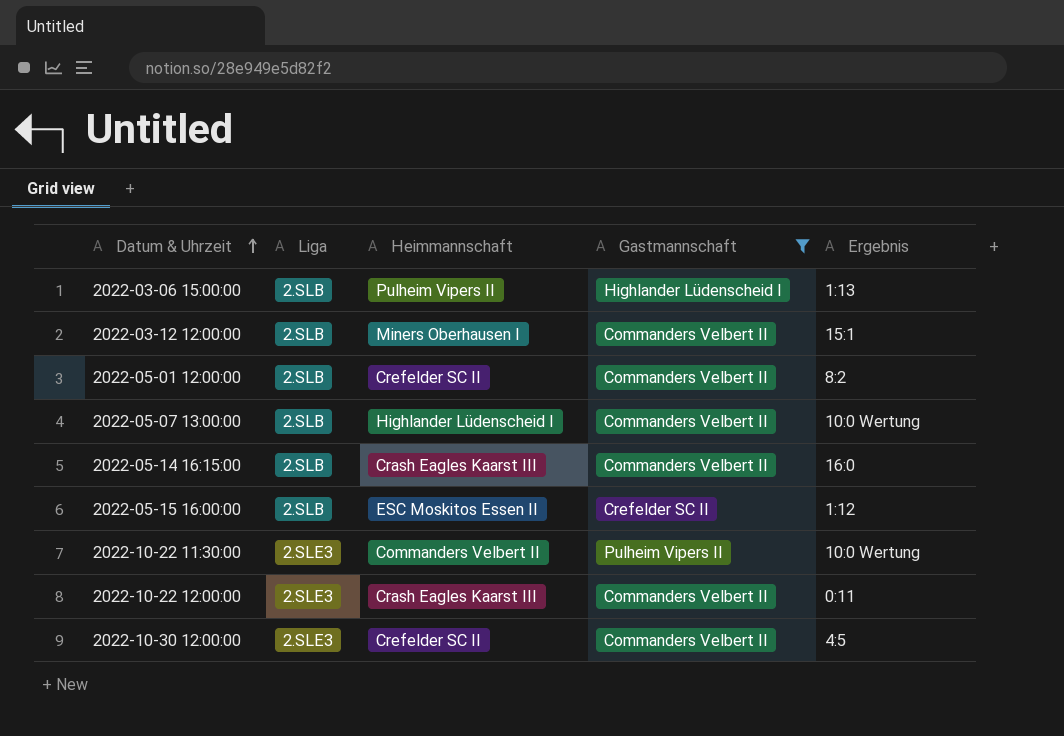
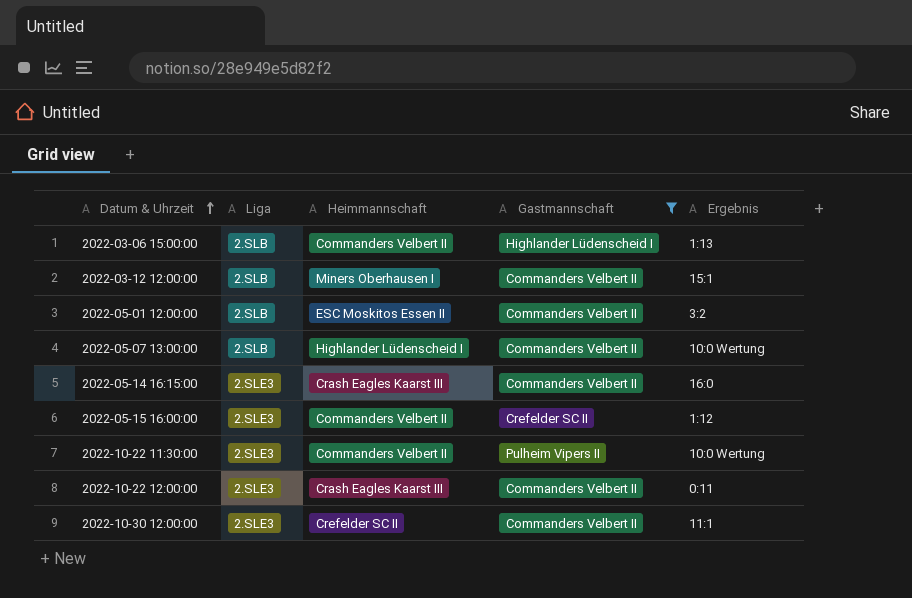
2022-03-06 15:00:00 | Heimmannschaft: Pulheim Vipers II -> Commanders Velbert II
2022-05-01 12:00:00 | Heimmannschaft: Crefelder SC II -> ESC Moskitos Essen II
2022-05-01 12:00:00 | Ergebnis: 8:2 -> 3:2
2022-05-14 16:15:00 | Liga: 2.SLB -> 2.SLE3
2022-05-15 16:00:00 | Liga: 2.SLB -> 2.SLE3
2022-05-15 16:00:00 | Heimmannschaft: ESC Moskitos Essen II -> Commanders Velbert II
2022-10-30 12:00:00 | Ergebnis: 4:5 -> 11:1

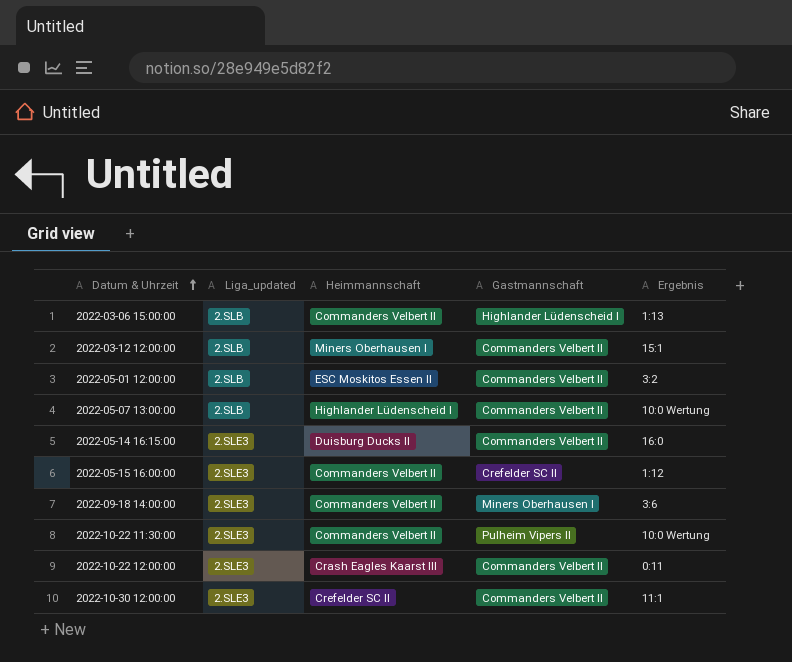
filter: Gastmannschaft != Miners Oberhausen I -> none
column name: Liga -> Liga_updated
2022-05-14 16:15:00 | Heimmannschaft: Crash Eagles Kaarst III -> Duisburg Ducks II

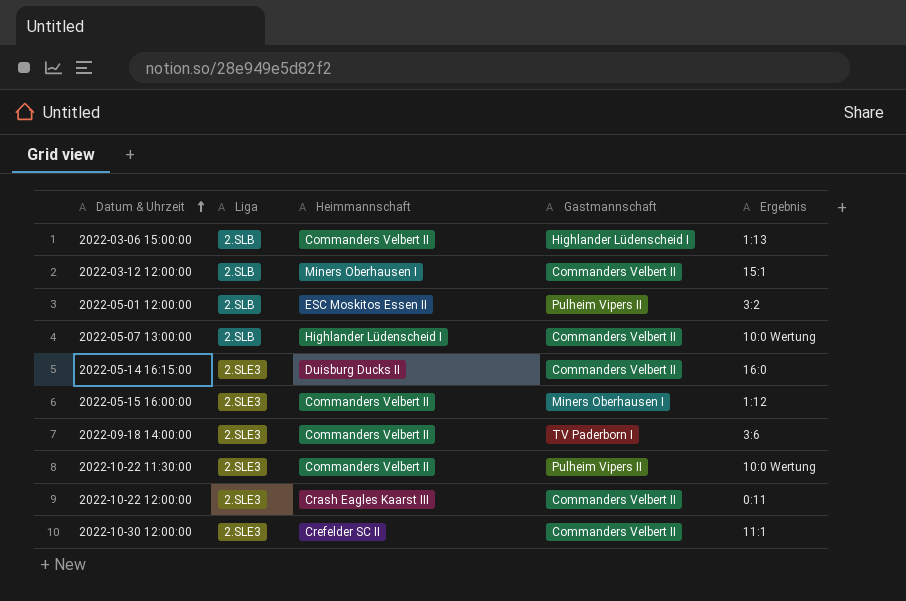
column name: Liga_updated -> Liga
2022-05-01 12:00:00 | Gastmannschaft: Commanders Velbert II -> Pulheim Vipers II
2022-05-15 16:00:00 | Gastmannschaft: Crefelder SC II -> Miners Oberhausen I
2022-09-18 14:00:00 | Gastmannschaft: Miners Oberhausen I -> TV Paderborn I

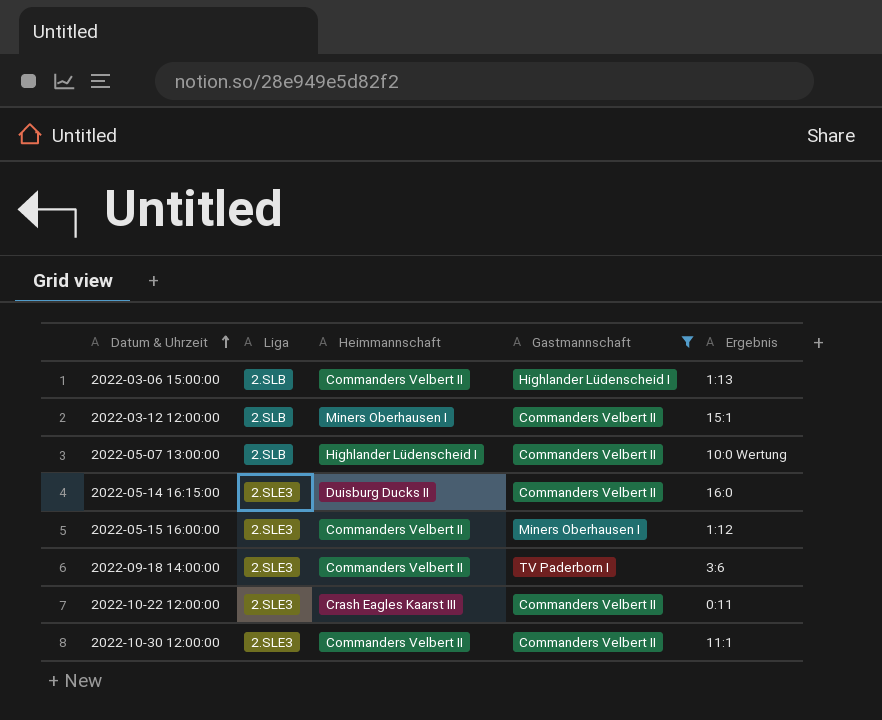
filter: none -> Gastmannschaft != Pulheim Vipers II
2022-10-30 12:00:00 | Heimmannschaft: Crefelder SC II -> Commanders Velbert II

